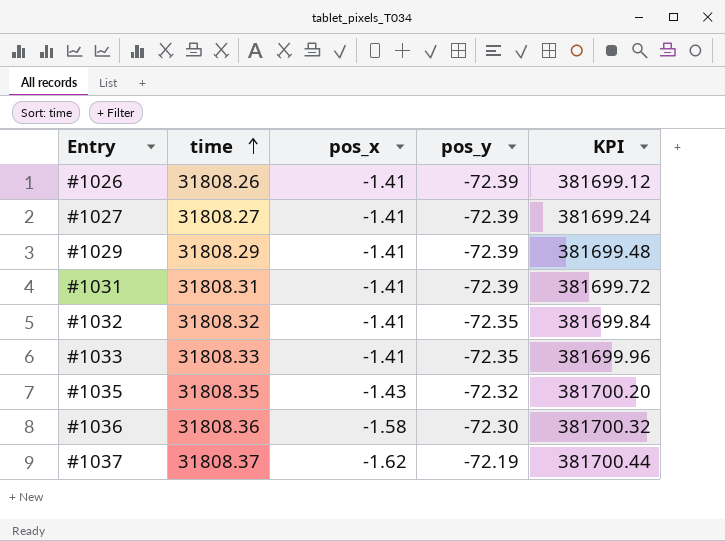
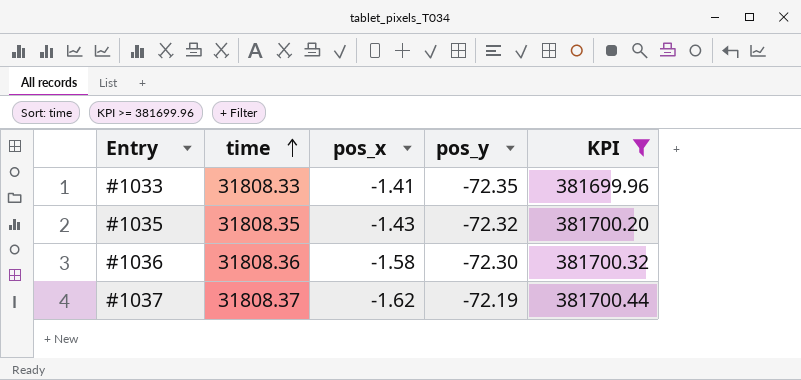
filter: none -> KPI >= 381699.96

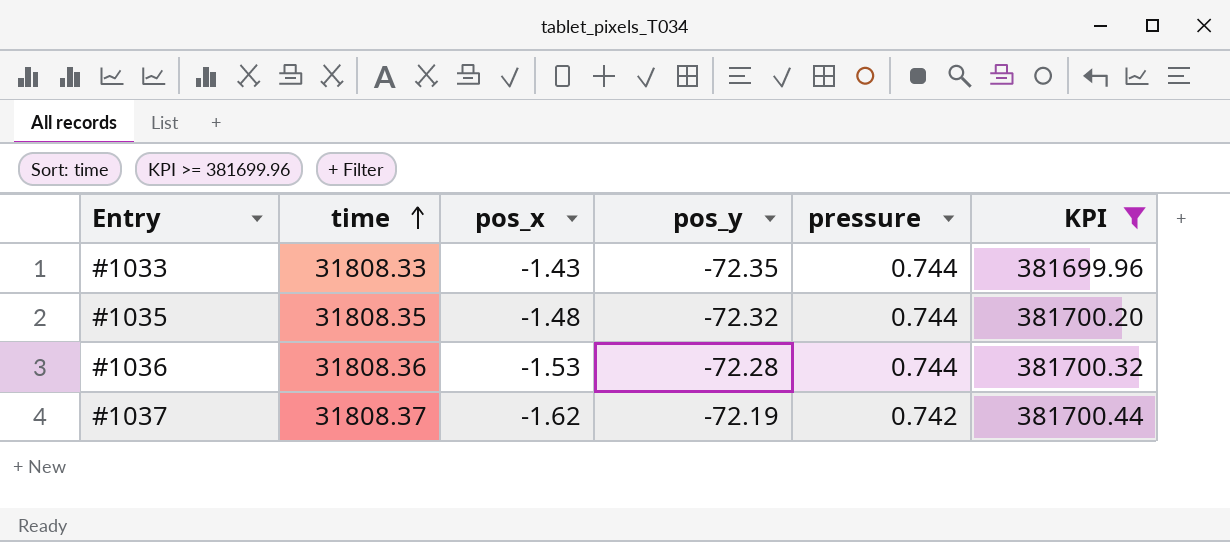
column pressure | position: none -> 5
#1033 | pos_x: -1.41 -> -1.43
#1035 | pos_x: -1.43 -> -1.48
#1036 | pos_x: -1.58 -> -1.53
#1036 | pos_y: -72.30 -> -72.28

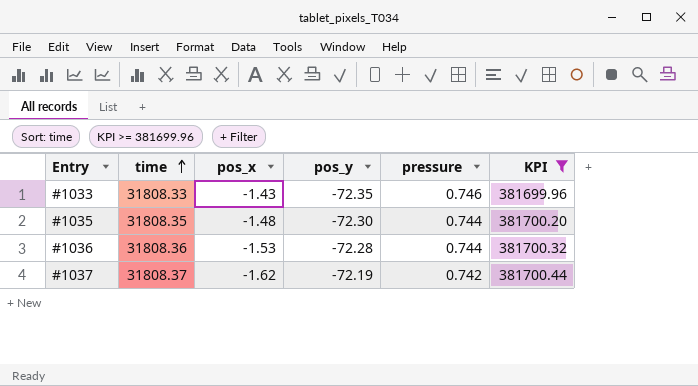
#1033 | pressure: 0.744 -> 0.746
#1035 | pos_y: -72.32 -> -72.30

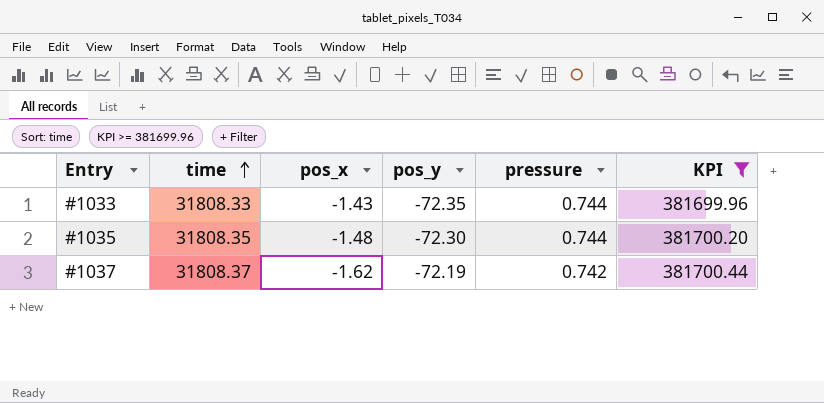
row #1036: 31808.36 | -1.53 | -72.28 | 0.744 | 381700.32 -> none
#1033 | pressure: 0.746 -> 0.744

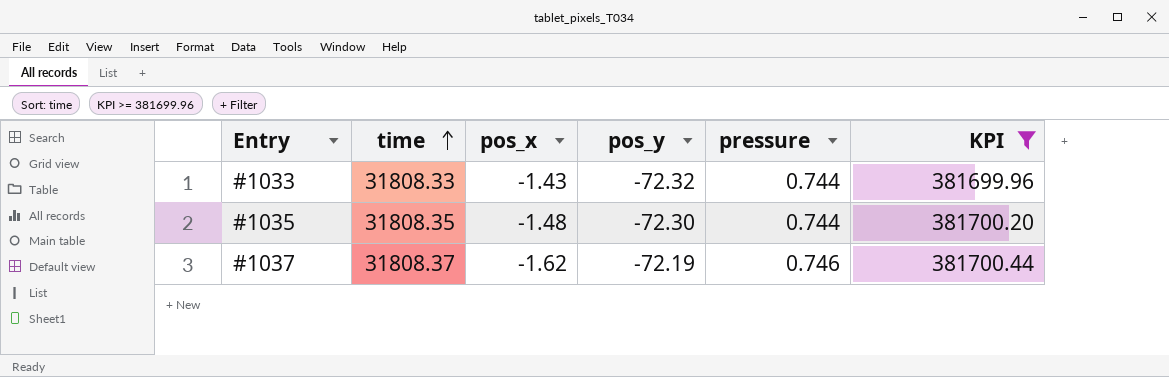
#1033 | pos_y: -72.35 -> -72.32
#1037 | pressure: 0.742 -> 0.746

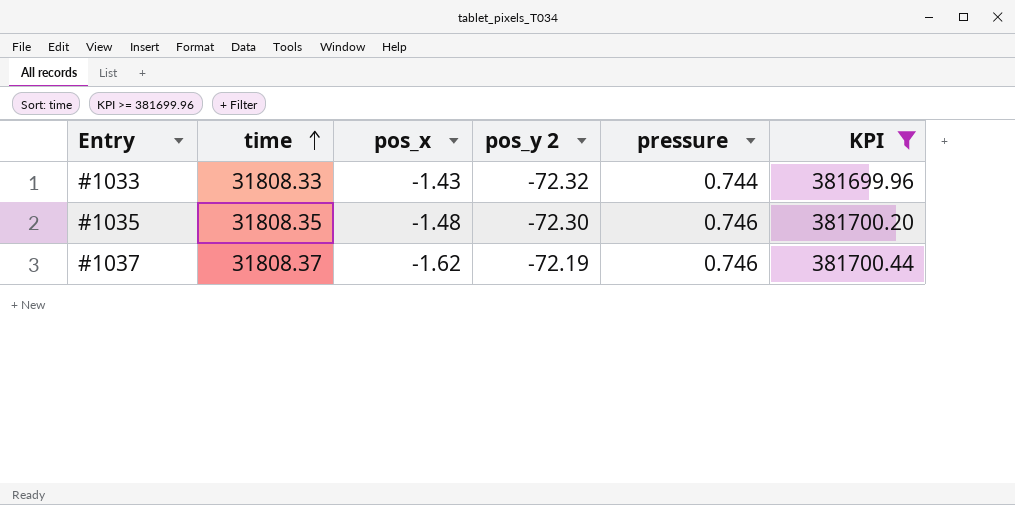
column name: pos_y -> pos_y 2
#1035 | pressure: 0.744 -> 0.746

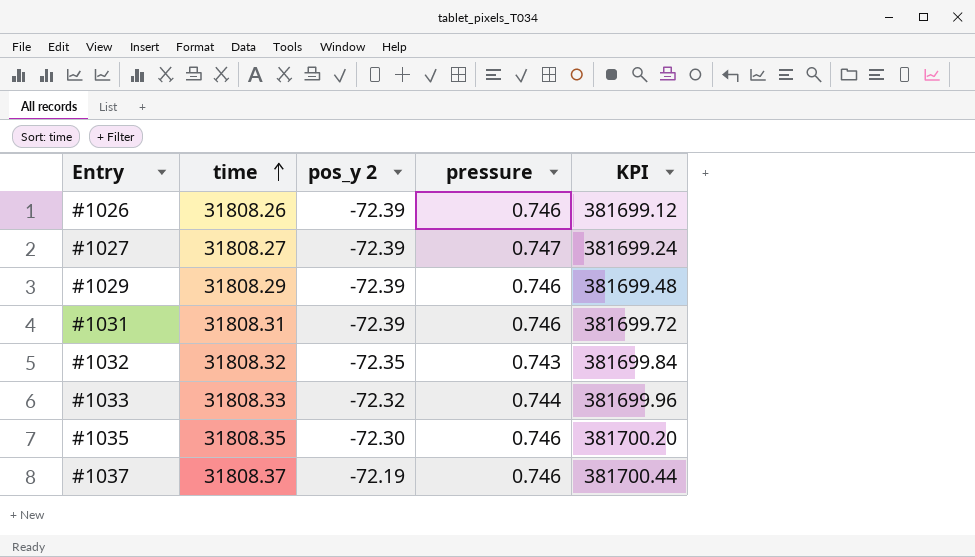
filter: KPI >= 381699.96 -> none
column pos_x | position: 3 -> none

